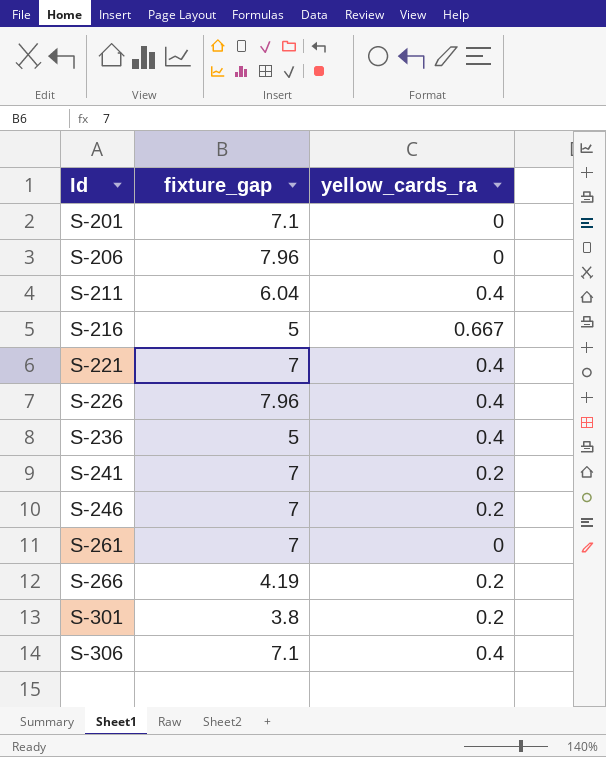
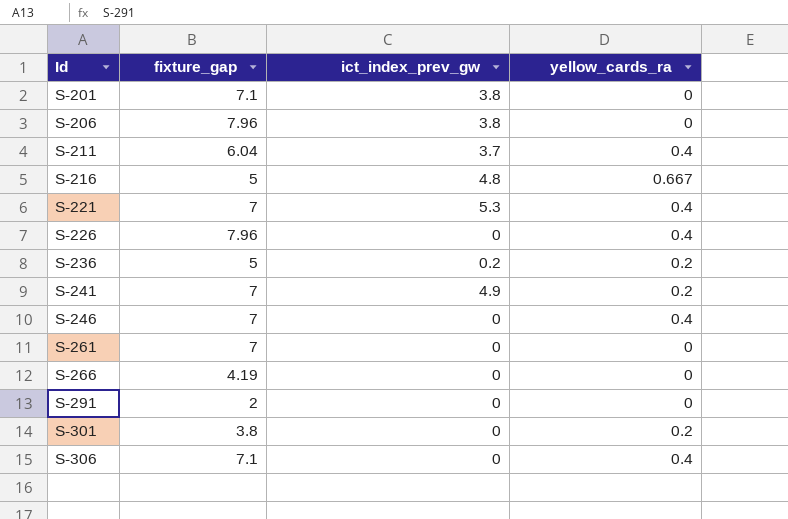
column ict_index_prev_gw | position: none -> 3
S-236 | yellow_cards_ra: 0.4 -> 0.2
S-246 | yellow_cards_ra: 0.2 -> 0.4
S-266 | yellow_cards_ra: 0.2 -> 0
row S-291: none -> 2 | 0 | 0

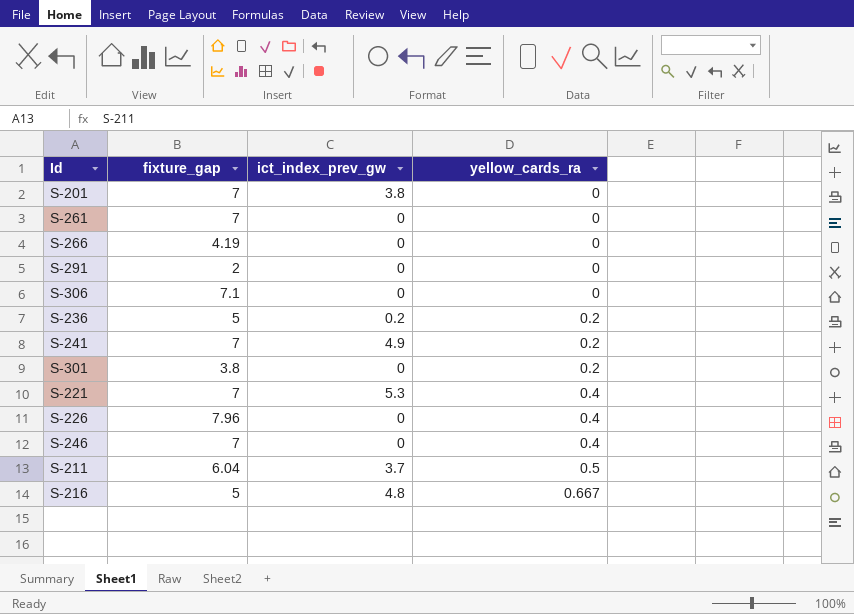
row order: Id ascending -> yellow_cards_ra ascending
row S-206: 7.96 | 3.8 | 0 -> none
S-201 | fixture_gap: 7.1 -> 7
S-306 | yellow_cards_ra: 0.4 -> 0
S-211 | yellow_cards_ra: 0.4 -> 0.5

